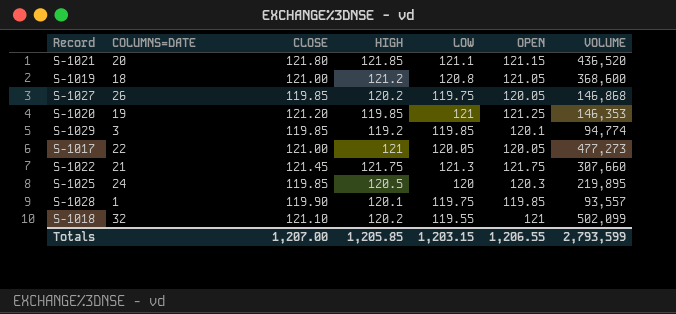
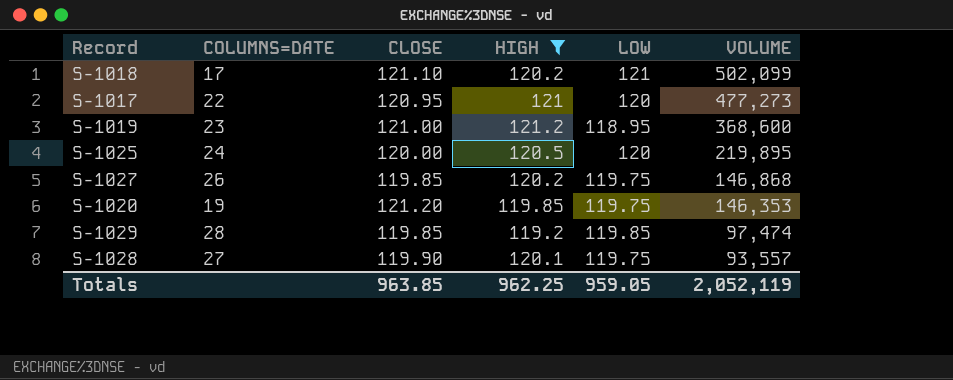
filter: none -> HIGH <= 121.2
row order: none -> VOLUME descending
column OPEN | position: 6 -> none
S-1018 | COLUMNS=DATE: 32 -> 17
S-1018 | LOW: 119.55 -> 121
S-1017 | CLOSE: 121.00 -> 120.95
S-1017 | LOW: 120.05 -> 120
S-1019 | COLUMNS=DATE: 18 -> 23
S-1019 | LOW: 120.8 -> 118.95
S-1025 | CLOSE: 119.85 -> 120.00
S-1020 | LOW: 121 -> 119.75
S-1029 | COLUMNS=DATE: 3 -> 28
S-1029 | VOLUME: 94,774 -> 97,474
S-1028 | COLUMNS=DATE: 1 -> 27
Totals | CLOSE: 1,207.00 -> 963.85
Totals | HIGH: 1,205.85 -> 962.25
Totals | LOW: 1,203.15 -> 959.05
Totals | VOLUME: 2,793,599 -> 2,052,119

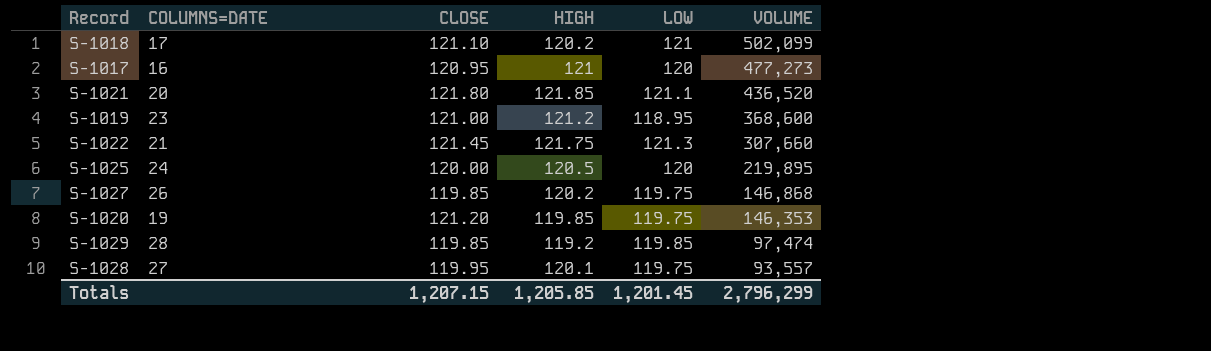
filter: HIGH <= 121.2 -> none
S-1017 | COLUMNS=DATE: 22 -> 16
S-1028 | CLOSE: 119.90 -> 119.95
Totals | CLOSE: 963.85 -> 1,207.15
Totals | HIGH: 962.25 -> 1,205.85
Totals | LOW: 959.05 -> 1,201.45
Totals | VOLUME: 2,052,119 -> 2,796,299

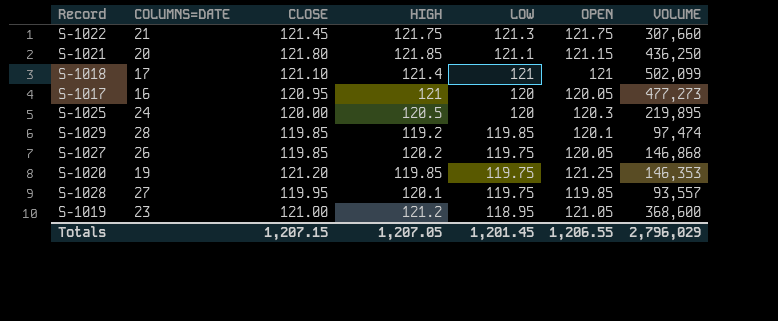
row order: VOLUME descending -> LOW descending
column OPEN | position: none -> 6
S-1021 | VOLUME: 436,520 -> 436,250
S-1018 | HIGH: 120.2 -> 121.4
Totals | HIGH: 1,205.85 -> 1,207.05
Totals | VOLUME: 2,796,299 -> 2,796,029

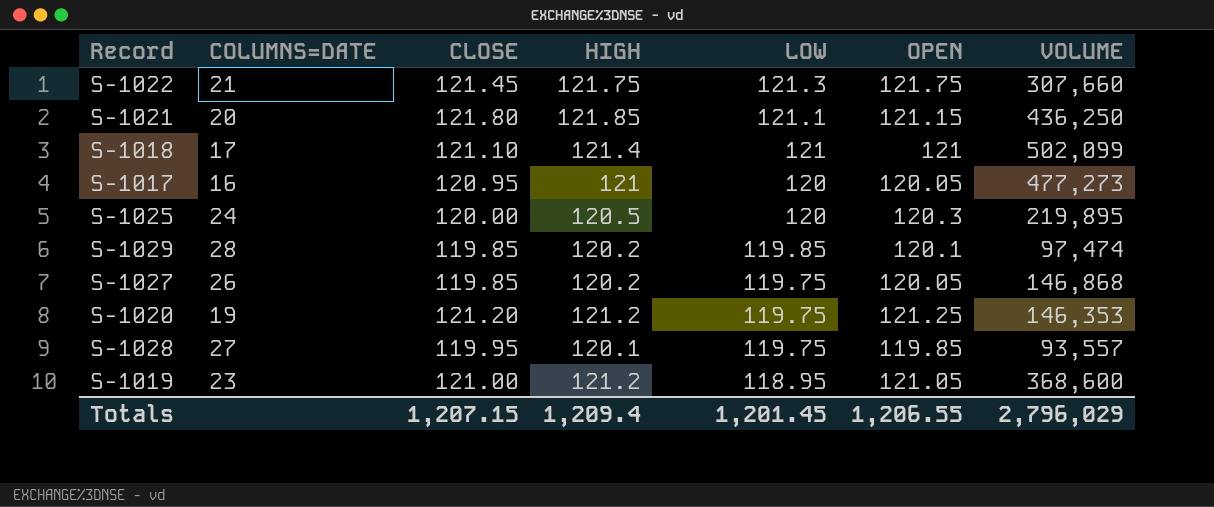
S-1029 | HIGH: 119.2 -> 120.2
S-1020 | HIGH: 119.85 -> 121.2
Totals | HIGH: 1,207.05 -> 1,209.4

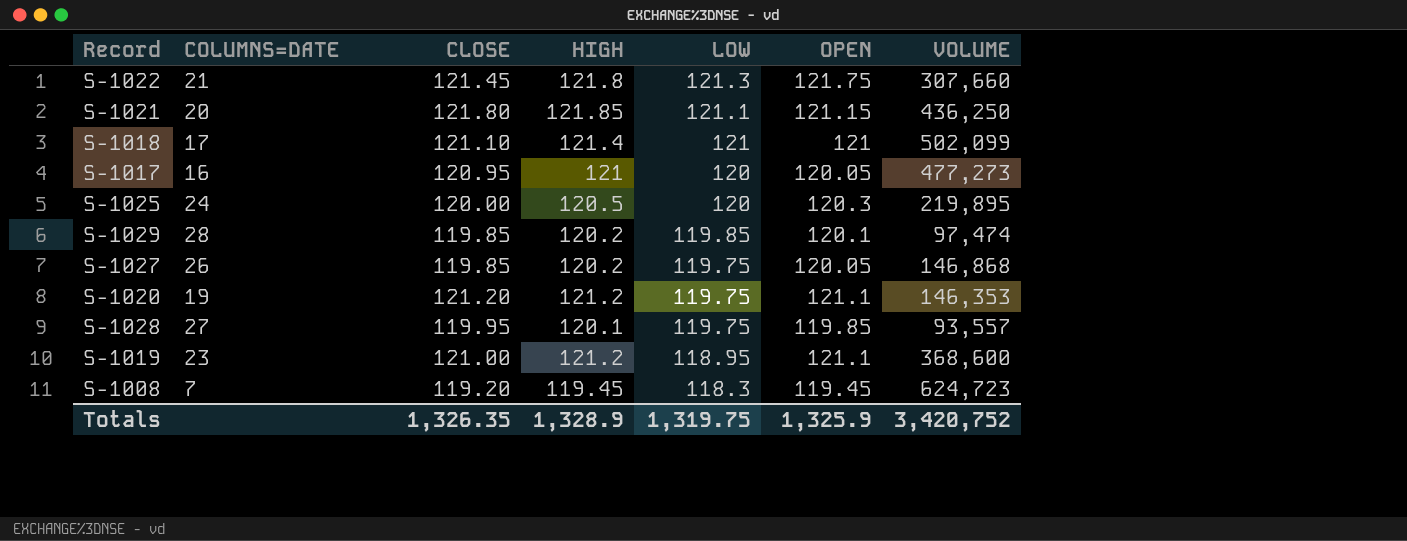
S-1022 | HIGH: 121.75 -> 121.8
S-1020 | OPEN: 121.25 -> 121.1
S-1019 | OPEN: 121.05 -> 121.1
row S-1008: none -> 7 | 119.20 | 119.45 | 118.3 | 119.45 | 624,723
Totals | CLOSE: 1,207.15 -> 1,326.35
Totals | HIGH: 1,209.4 -> 1,328.9
Totals | LOW: 1,201.45 -> 1,319.75
Totals | OPEN: 1,206.55 -> 1,325.9
Totals | VOLUME: 2,796,029 -> 3,420,752

